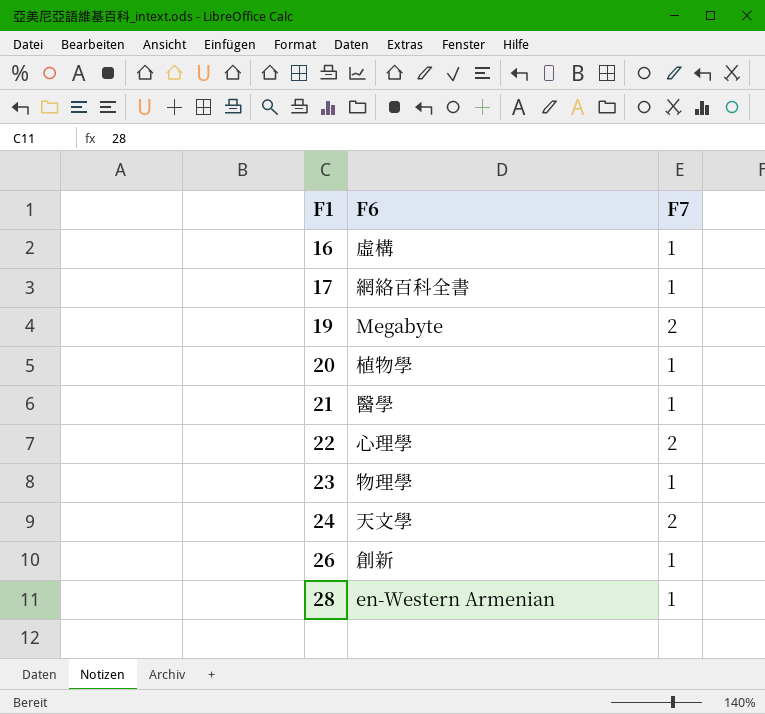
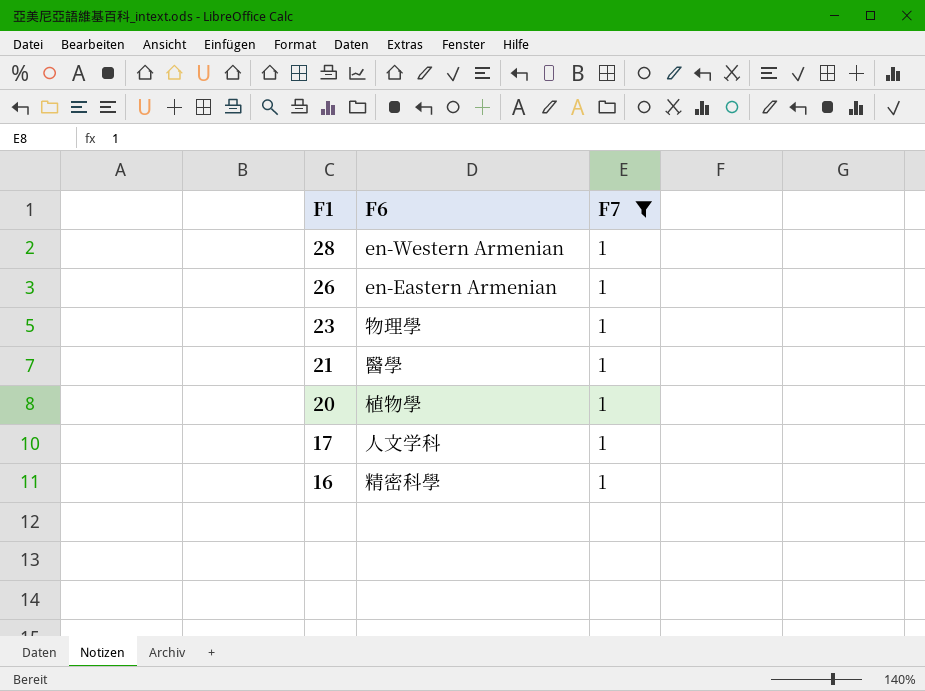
filter: none -> F7 = 1
row order: F1 ascending -> F1 descending
26 | F6: 創新 -> en-Eastern Armenian
17 | F6: 網絡百科全書 -> 人文学科
16 | F6: 虛構 -> 精密科學

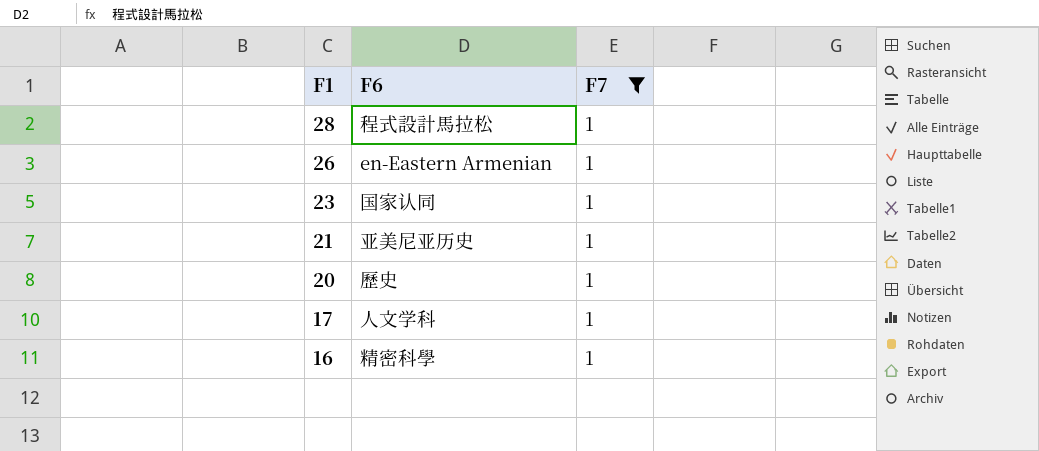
28 | F6: en-Western Armenian -> 程式設計馬拉松
23 | F6: 物理學 -> 国家认同
21 | F6: 醫學 -> 亚美尼亚历史
20 | F6: 植物學 -> 歷史

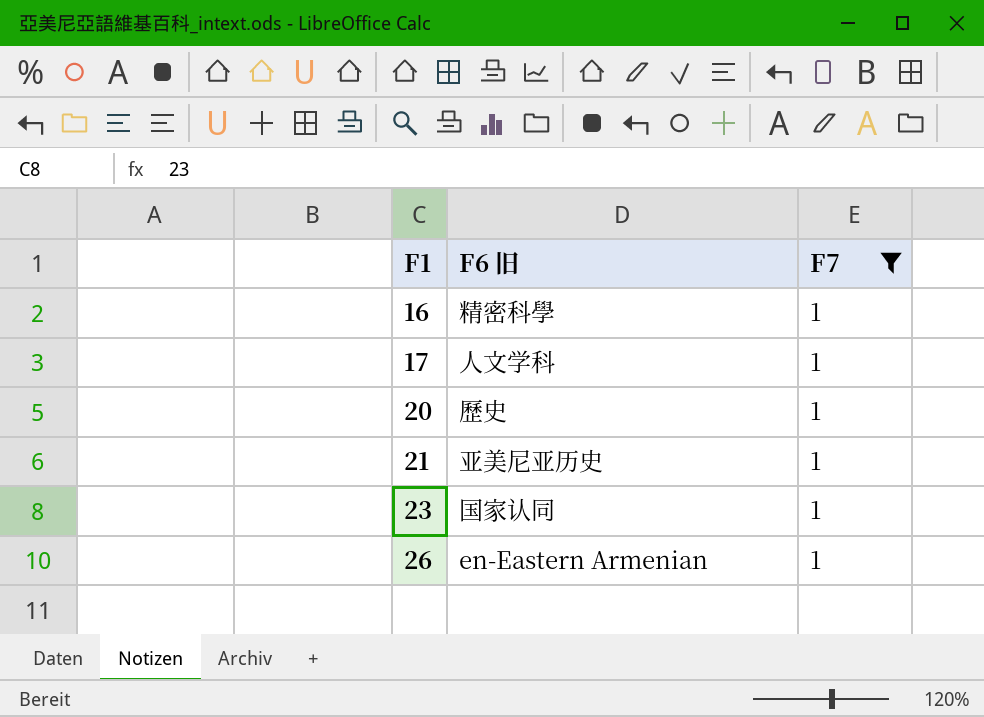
row order: F1 descending -> F1 ascending
column name: F6 -> F6 旧
row 28: 程式設計馬拉松 | 1 -> none

